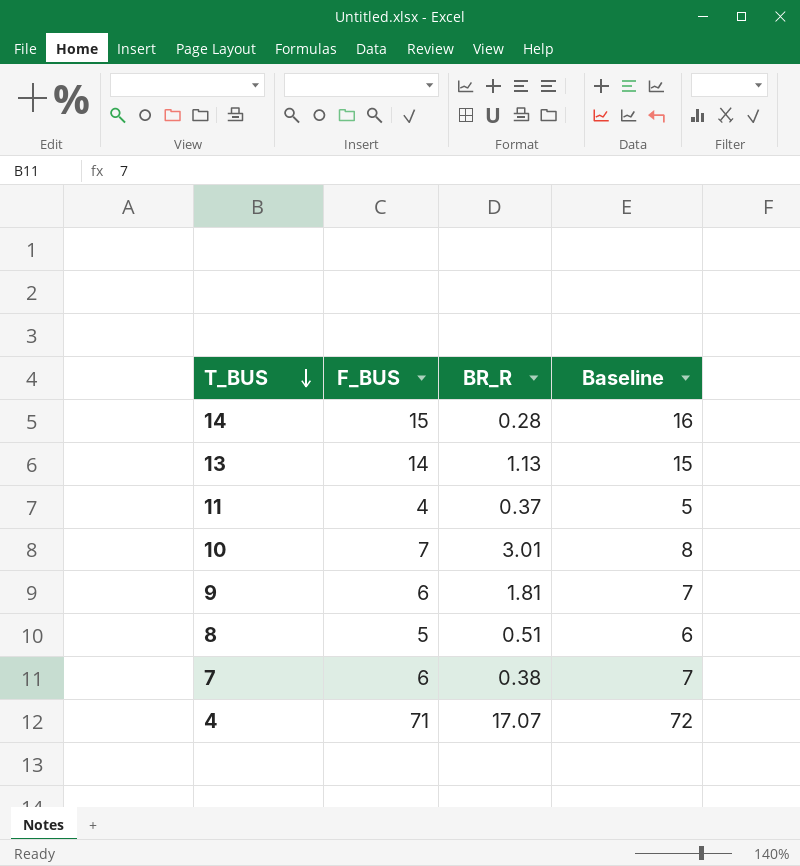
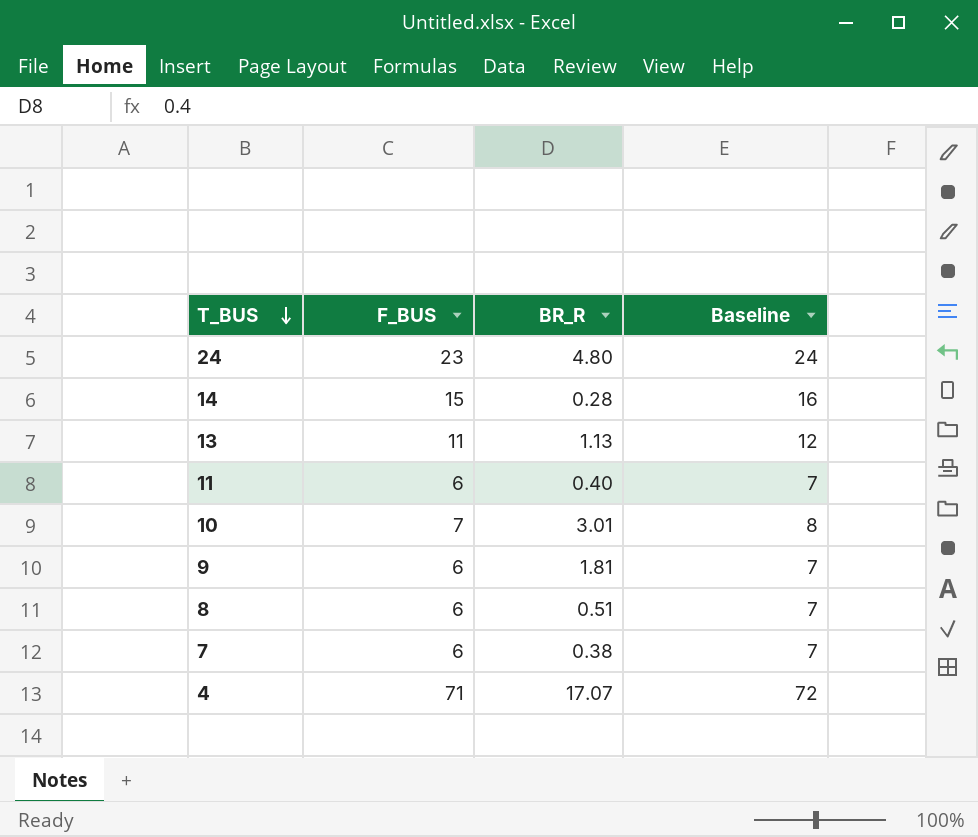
row 24: none -> 23 | 4.80 | 24
13 | F_BUS: 14 -> 11
13 | Baseline: 15 -> 12
11 | F_BUS: 4 -> 6
11 | BR_R: 0.37 -> 0.40
11 | Baseline: 5 -> 7
8 | F_BUS: 5 -> 6
8 | Baseline: 6 -> 7

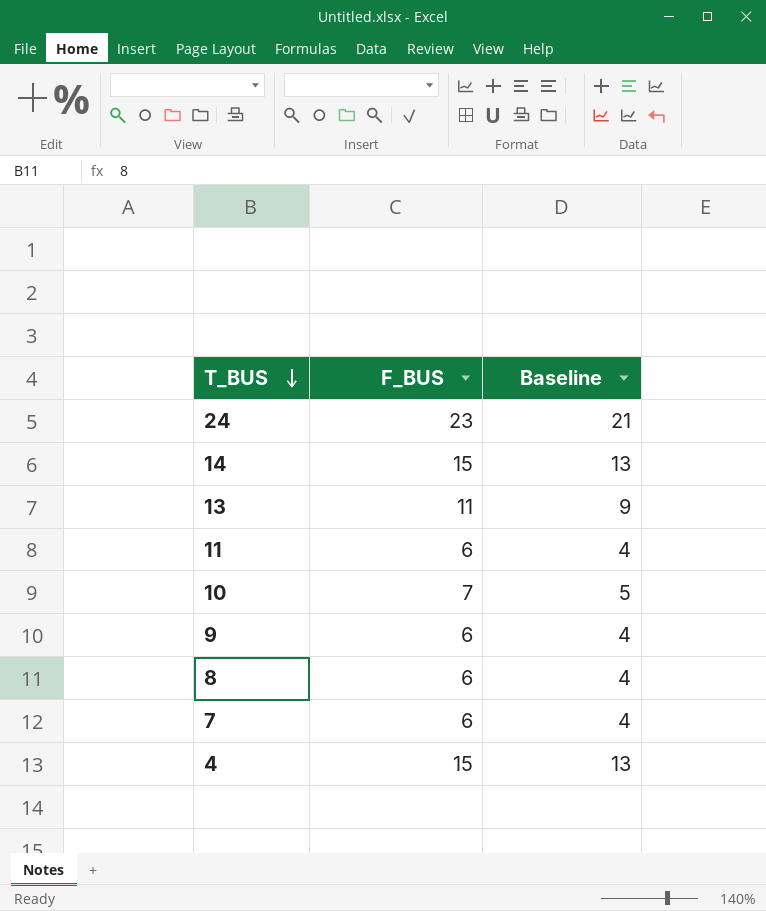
column BR_R | position: 3 -> none
column Baseline | formula: [F_BUS] + 1 -> [F_BUS] - 2
4 | F_BUS: 71 -> 15

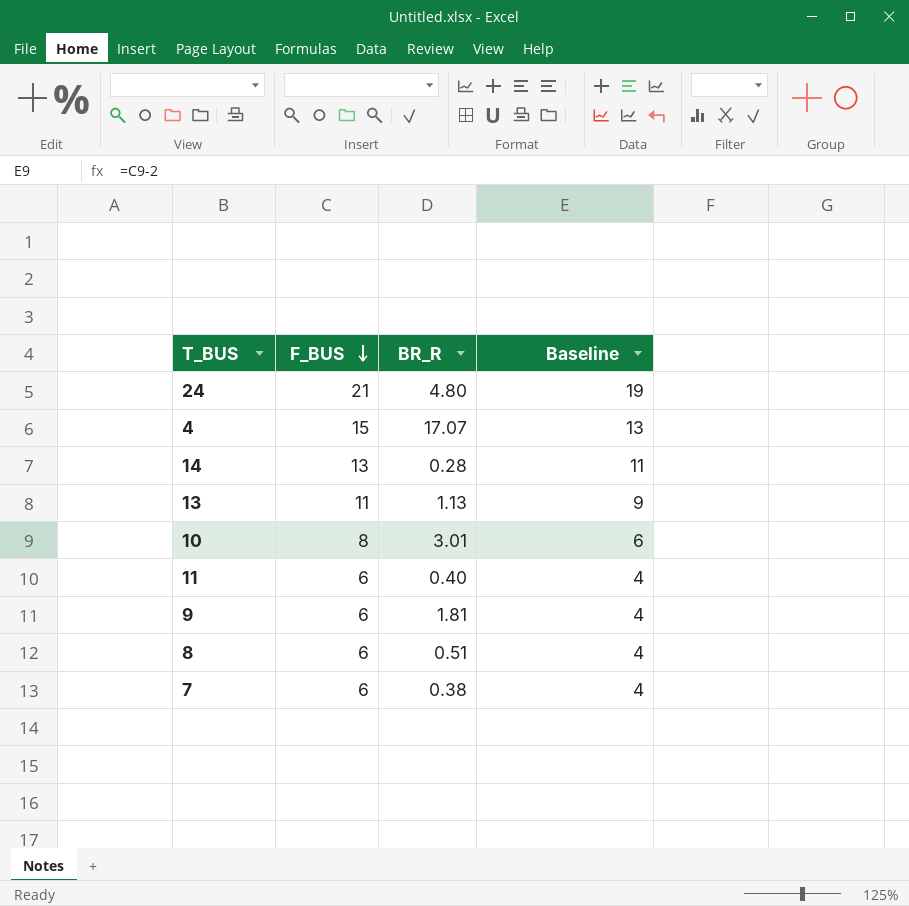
row order: T_BUS descending -> F_BUS descending
column BR_R | position: none -> 3
24 | F_BUS: 23 -> 21
24 | Baseline: 21 -> 19
14 | F_BUS: 15 -> 13
14 | Baseline: 13 -> 11
10 | F_BUS: 7 -> 8
10 | Baseline: 5 -> 6

